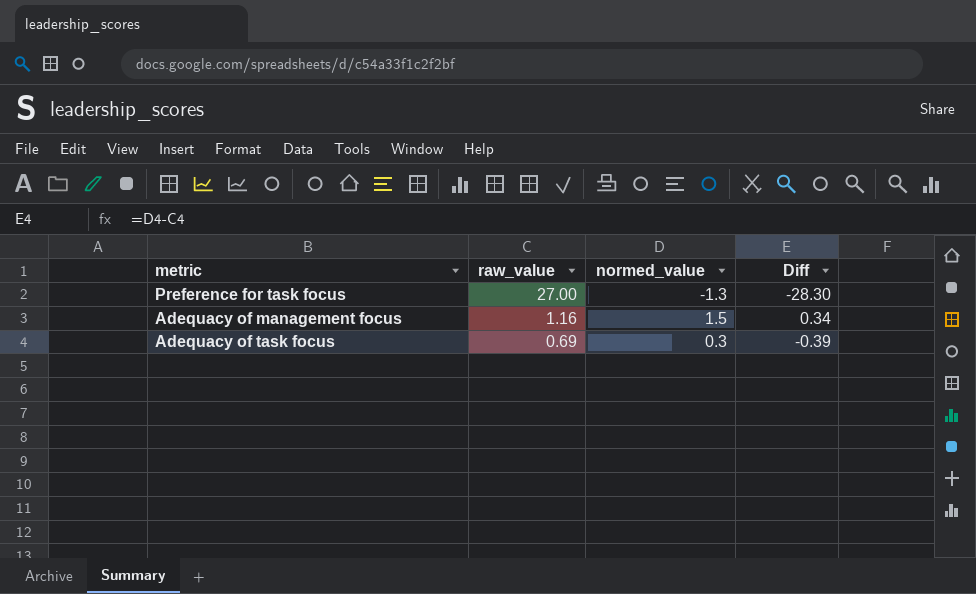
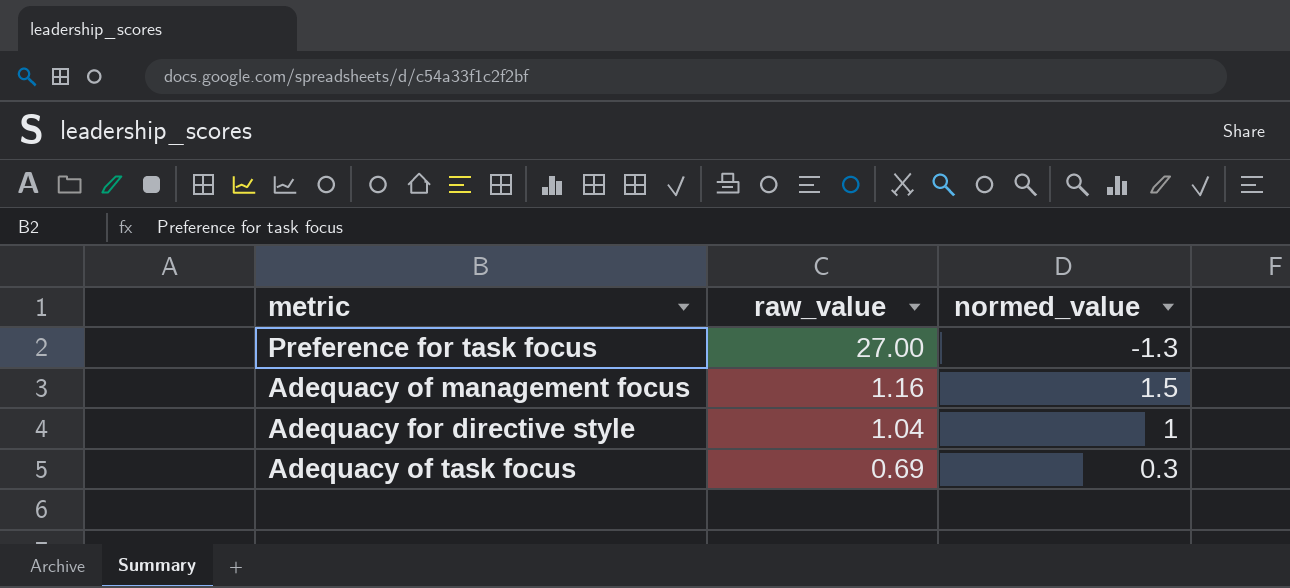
column Diff | formula: [normed_value] - [raw_value] -> none
row Adequacy for directive style: none -> 1.04 | 1

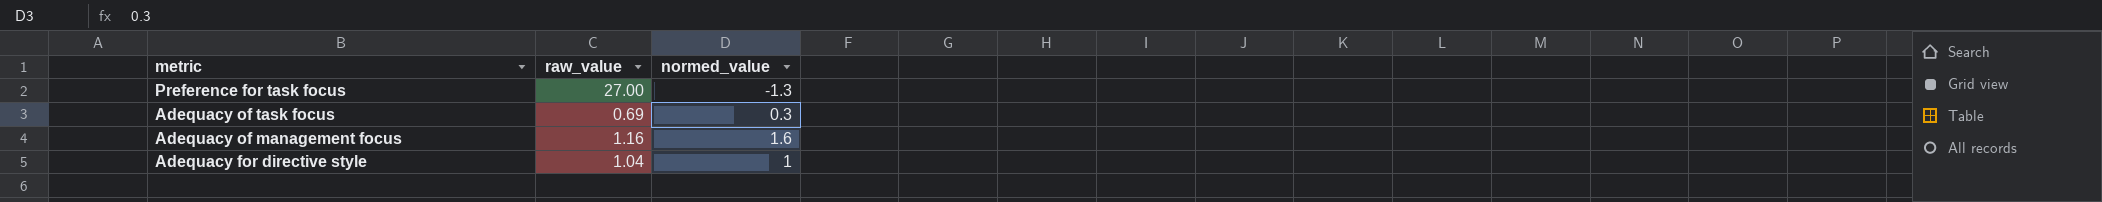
row order: raw_value descending -> metric descending
Adequacy of management focus | normed_value: 1.5 -> 1.6

